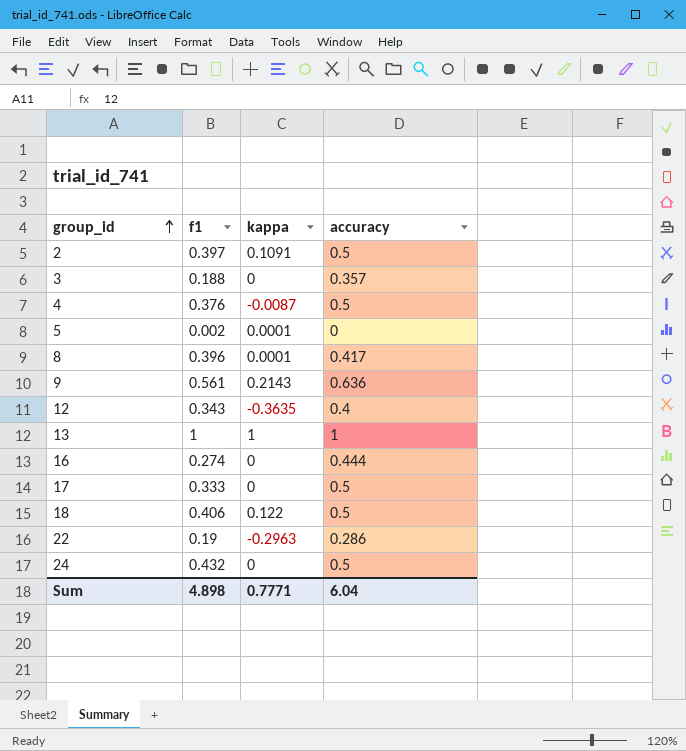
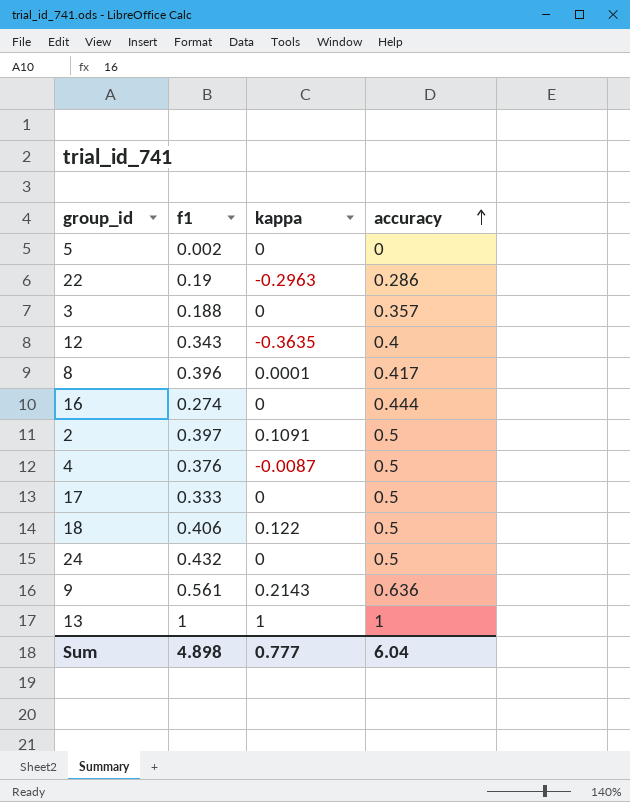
row order: group_id ascending -> accuracy ascending
5 | kappa: 0.0001 -> 0
Sum | kappa: 0.7771 -> 0.777

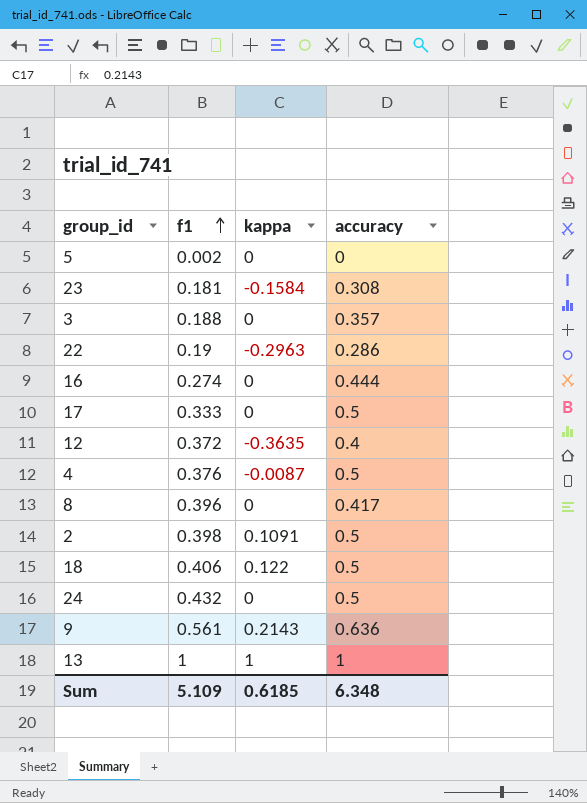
row order: accuracy ascending -> f1 ascending
row 23: none -> 0.181 | -0.1584 | 0.308
12 | f1: 0.343 -> 0.372
8 | kappa: 0.0001 -> 0
2 | f1: 0.397 -> 0.398
Sum | f1: 4.898 -> 5.109
Sum | kappa: 0.777 -> 0.6185
Sum | accuracy: 6.04 -> 6.348

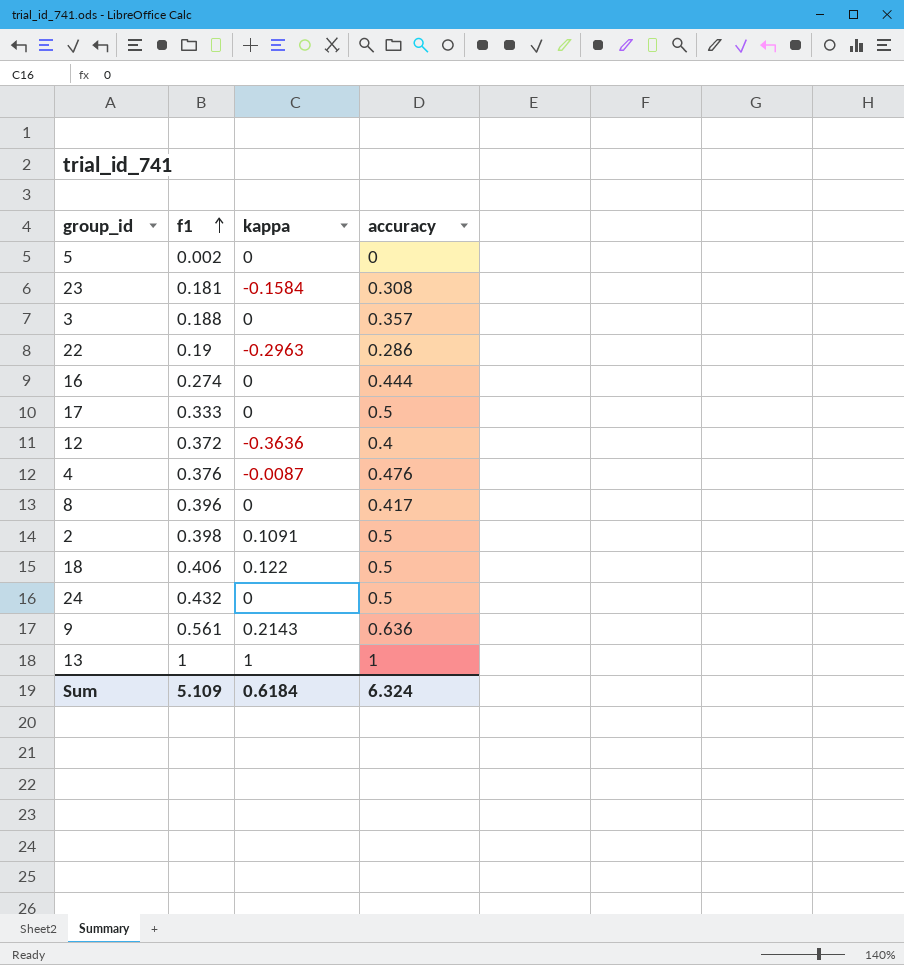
12 | kappa: -0.3635 -> -0.3636
4 | accuracy: 0.5 -> 0.476
Sum | kappa: 0.6185 -> 0.6184
Sum | accuracy: 6.348 -> 6.324

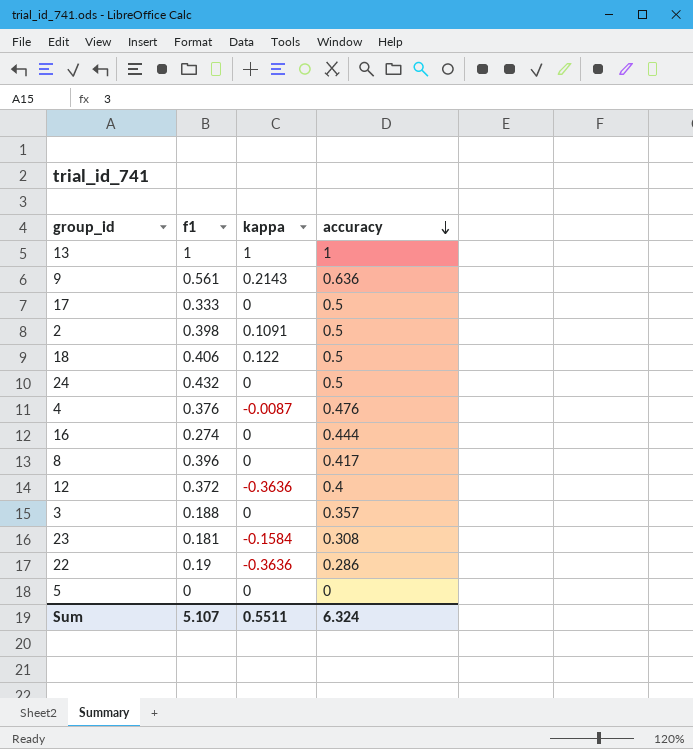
row order: f1 ascending -> accuracy descending
22 | kappa: -0.2963 -> -0.3636
5 | f1: 0.002 -> 0
Sum | f1: 5.109 -> 5.107
Sum | kappa: 0.6184 -> 0.5511

